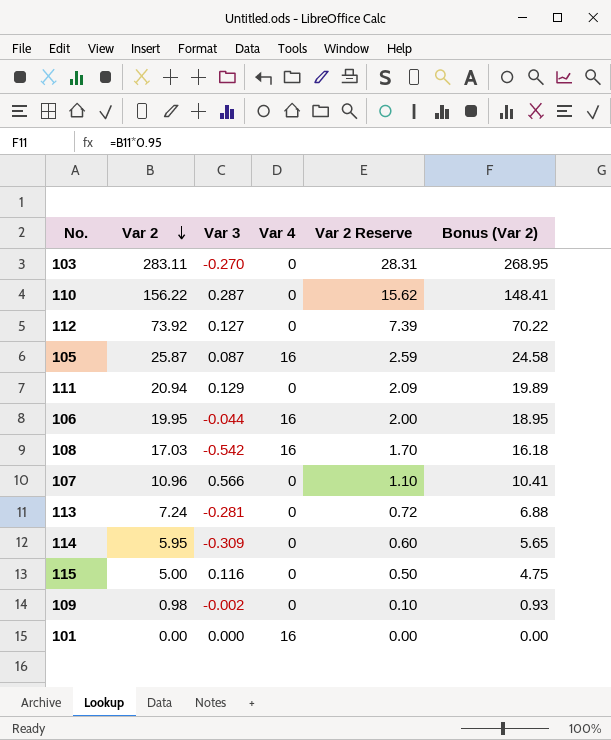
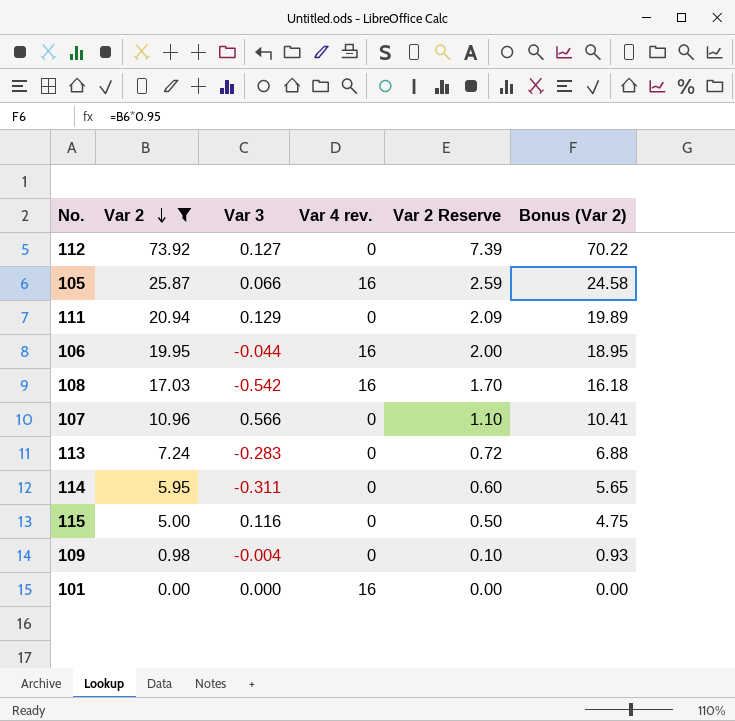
filter: none -> Var 2 <= 73.92
column name: Var 4 -> Var 4 rev.
105 | Var 3: 0.087 -> 0.066
113 | Var 3: -0.281 -> -0.283
114 | Var 3: -0.309 -> -0.311
109 | Var 3: -0.002 -> -0.004

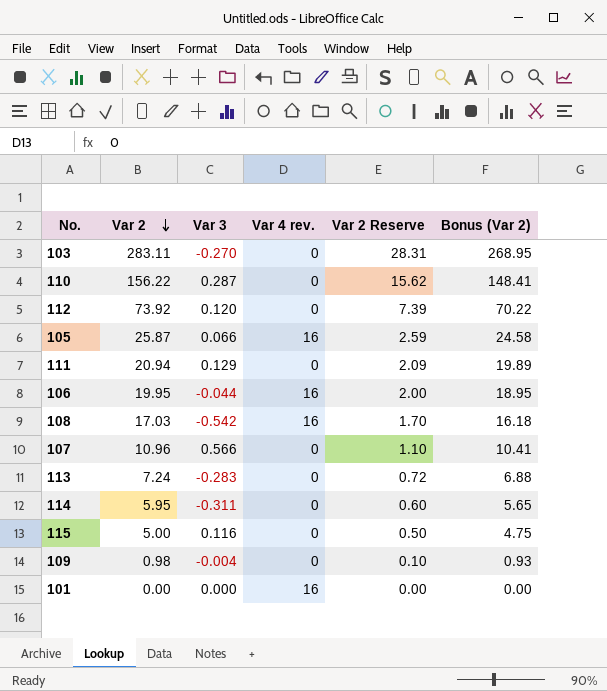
filter: Var 2 <= 73.92 -> none
112 | Var 3: 0.127 -> 0.120

